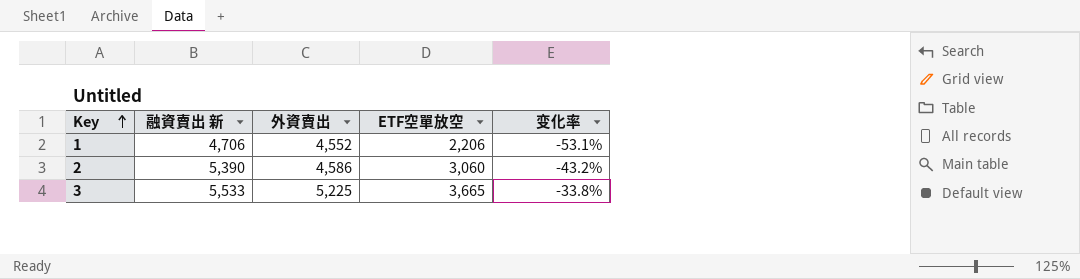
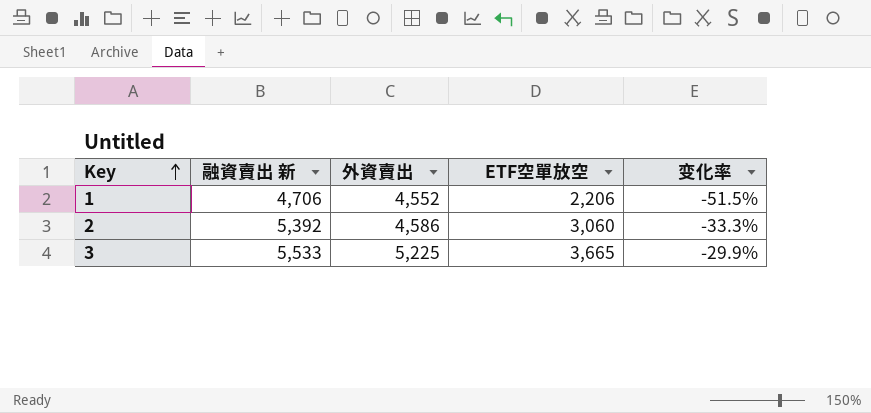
column 变化率 | formula: ([ETF空單放空] - [融資賣出 新]) / [融資賣出 新] -> ([ETF空單放空] - [外資賣出]) / [外資賣出]
2 | 融資賣出 新: 5,390 -> 5,392

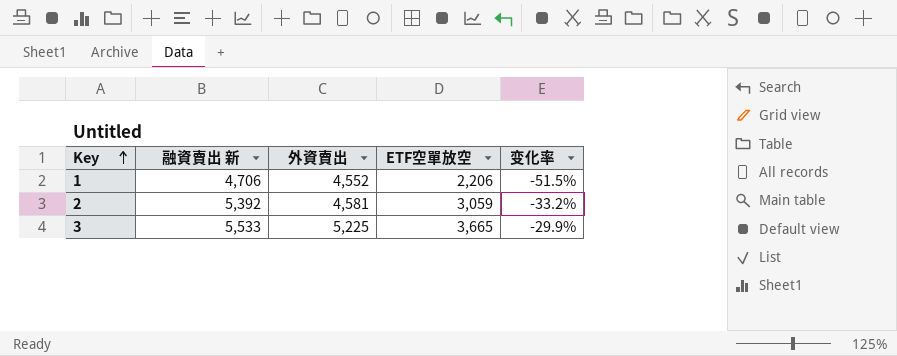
2 | 外資賣出: 4,586 -> 4,581
2 | ETF空單放空: 3,060 -> 3,059
2 | 变化率: -33.3% -> -33.2%

